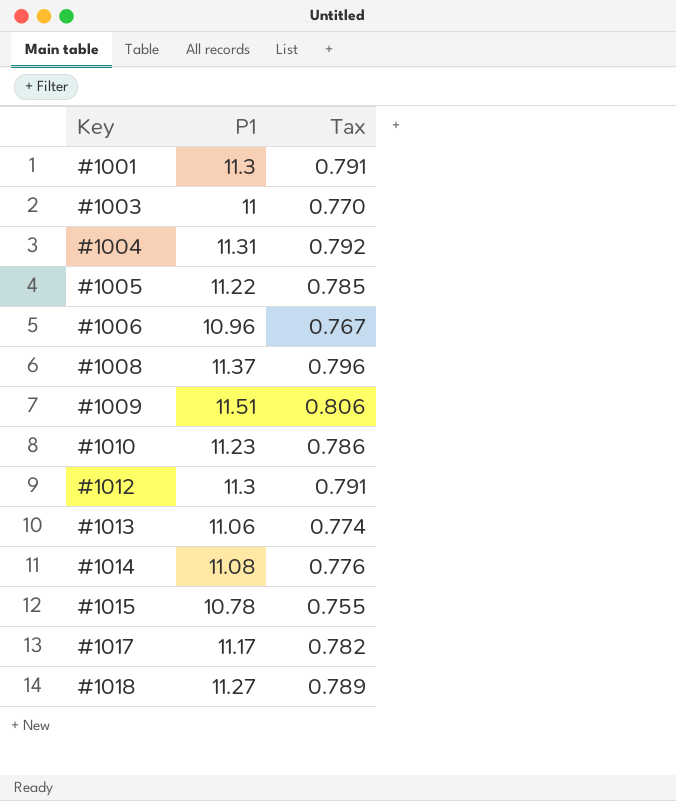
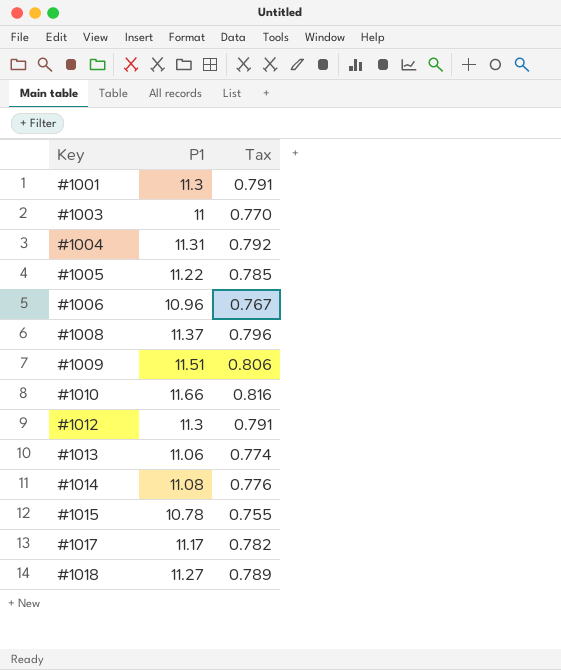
#1010 | P1: 11.23 -> 11.66
#1010 | Tax: 0.786 -> 0.816

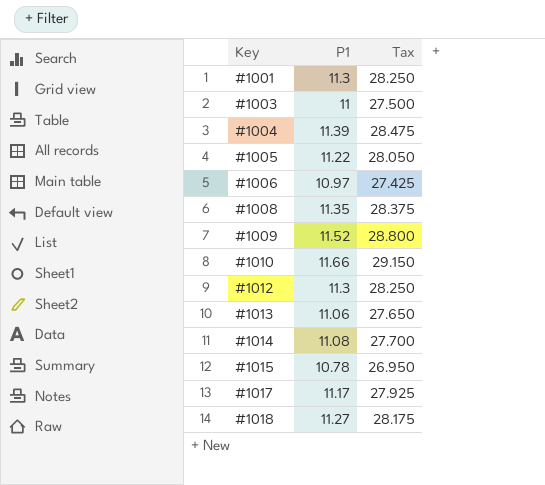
column Tax | formula: [P1] * 0.07 -> [P1] * 2.5
#1004 | P1: 11.31 -> 11.39
#1006 | P1: 10.96 -> 10.97
#1008 | P1: 11.37 -> 11.35
#1009 | P1: 11.51 -> 11.52

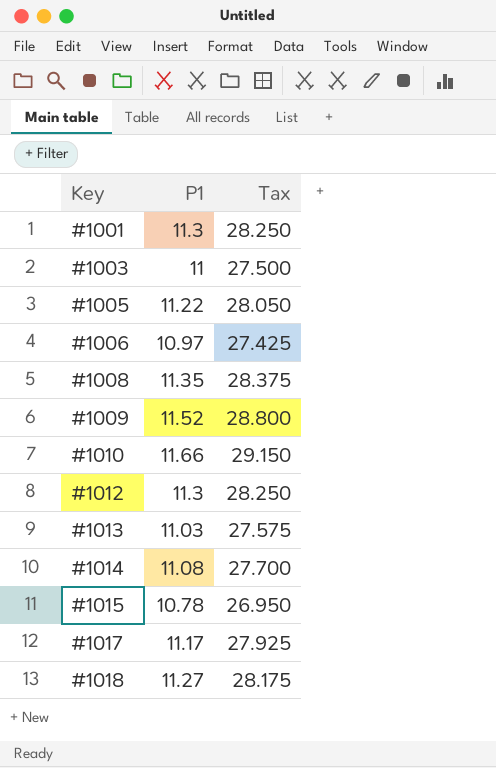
row #1004: 11.39 | 28.475 -> none
#1013 | P1: 11.06 -> 11.03
#1013 | Tax: 27.650 -> 27.575

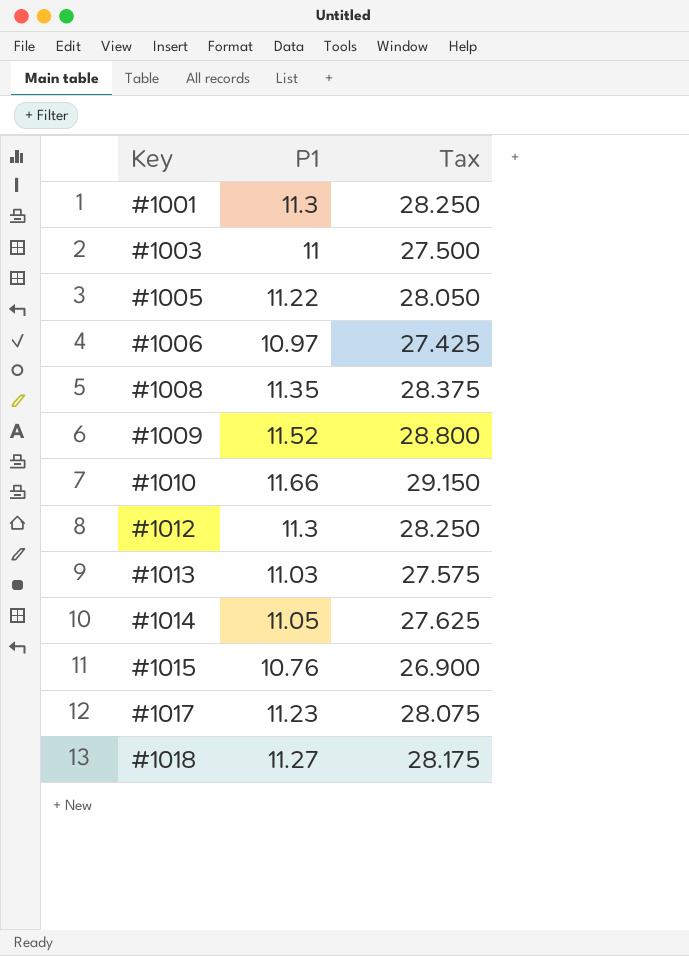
#1014 | P1: 11.08 -> 11.05
#1014 | Tax: 27.700 -> 27.625
#1015 | P1: 10.78 -> 10.76
#1015 | Tax: 26.950 -> 26.900
#1017 | P1: 11.17 -> 11.23
#1017 | Tax: 27.925 -> 28.075

